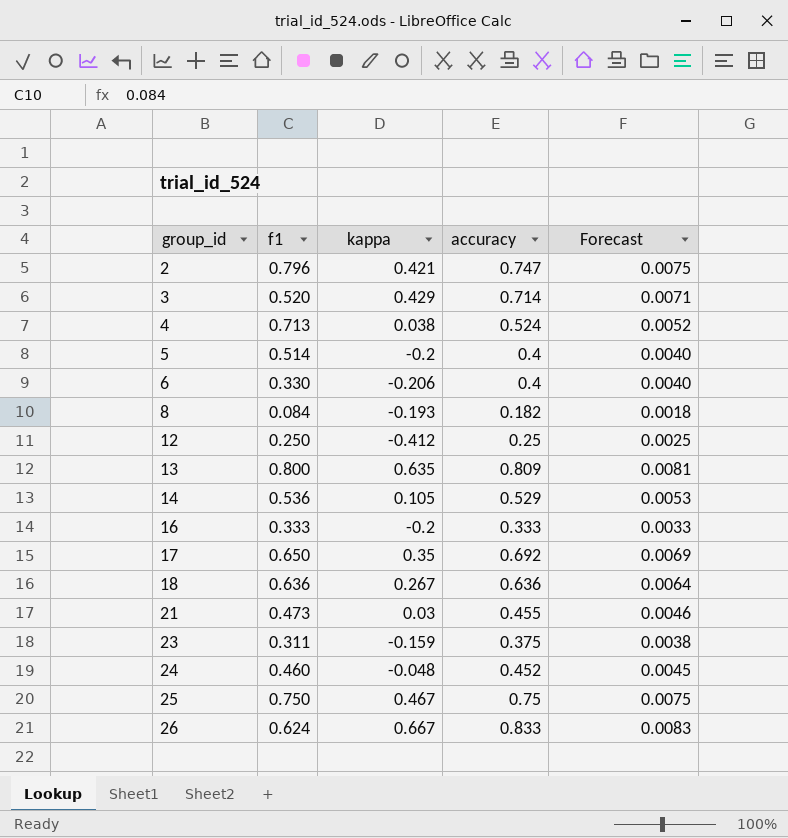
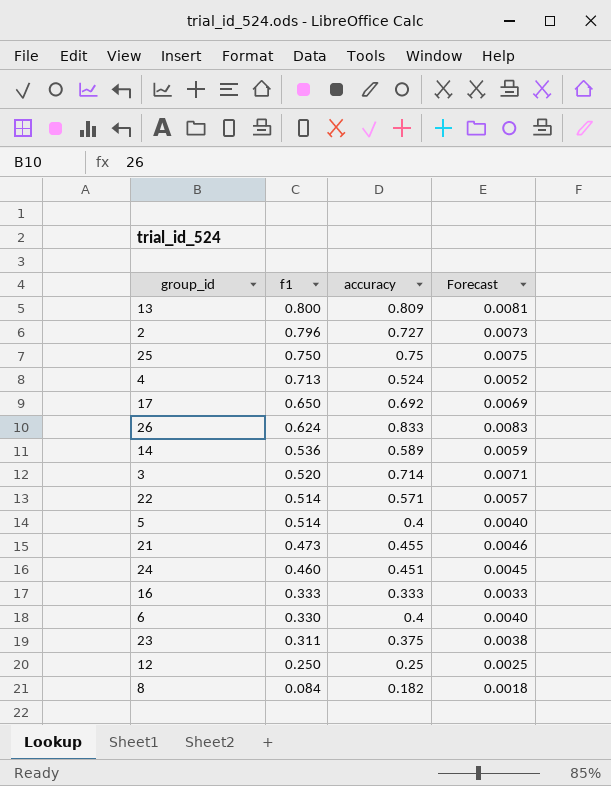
row order: group_id ascending -> f1 descending
column kappa | position: 3 -> none
row 18: 0.636 | 0.267 | 0.636 | 0.0064 -> none
2 | accuracy: 0.747 -> 0.727
2 | Forecast: 0.0075 -> 0.0073
14 | accuracy: 0.529 -> 0.589
14 | Forecast: 0.0053 -> 0.0059
row 22: none -> 0.514 | 0.571 | 0.0057
24 | accuracy: 0.452 -> 0.451

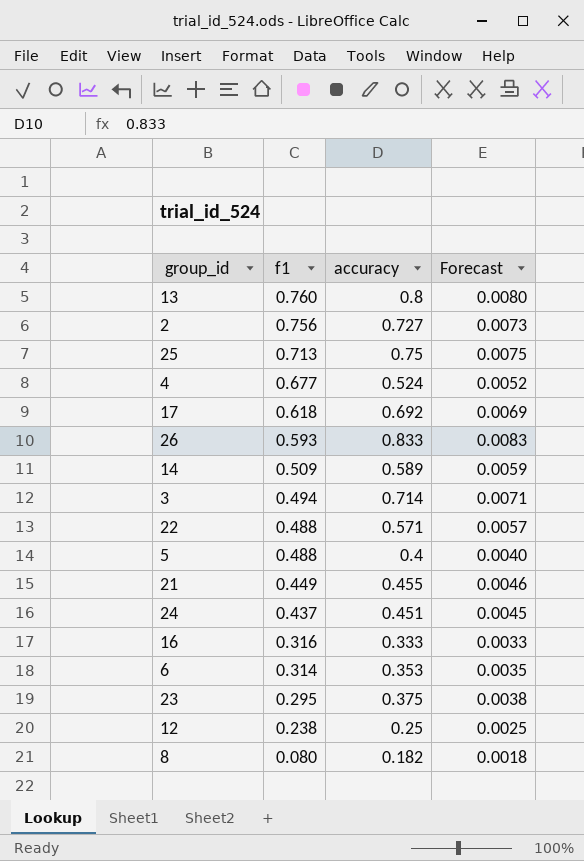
13 | f1: 0.800 -> 0.760
13 | accuracy: 0.809 -> 0.8
13 | Forecast: 0.0081 -> 0.0080
2 | f1: 0.796 -> 0.756
25 | f1: 0.750 -> 0.713
4 | f1: 0.713 -> 0.677
17 | f1: 0.650 -> 0.618
26 | f1: 0.624 -> 0.593
14 | f1: 0.536 -> 0.509
3 | f1: 0.520 -> 0.494
22 | f1: 0.514 -> 0.488
5 | f1: 0.514 -> 0.488
21 | f1: 0.473 -> 0.449
24 | f1: 0.460 -> 0.437
16 | f1: 0.333 -> 0.316
6 | f1: 0.330 -> 0.314
6 | accuracy: 0.4 -> 0.353
6 | Forecast: 0.0040 -> 0.0035
23 | f1: 0.311 -> 0.295
12 | f1: 0.250 -> 0.238
8 | f1: 0.084 -> 0.080

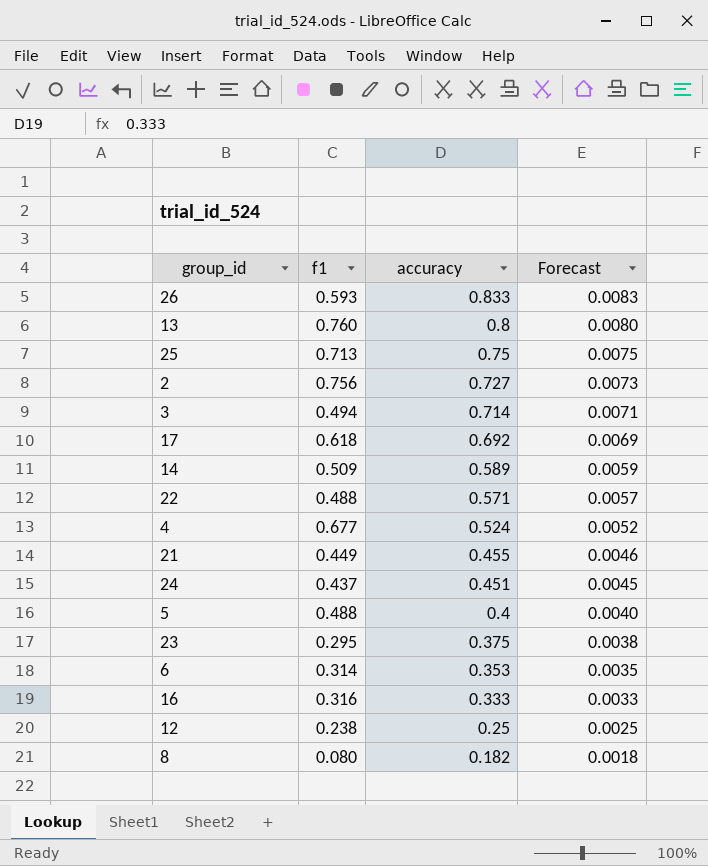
row order: f1 descending -> accuracy descending

